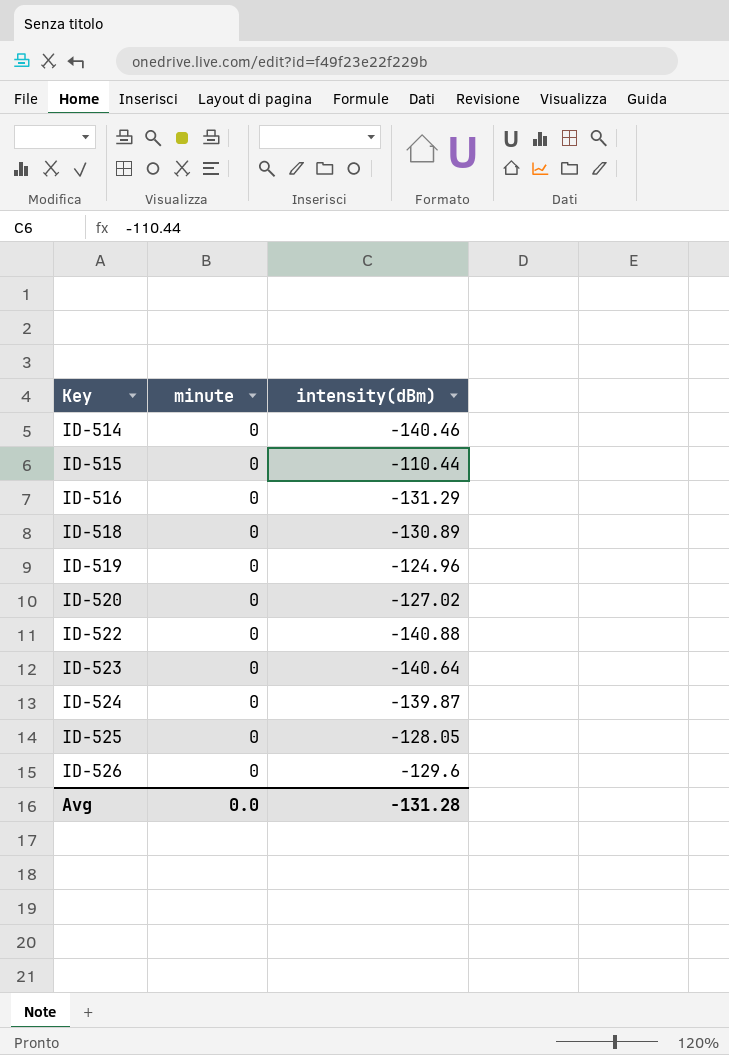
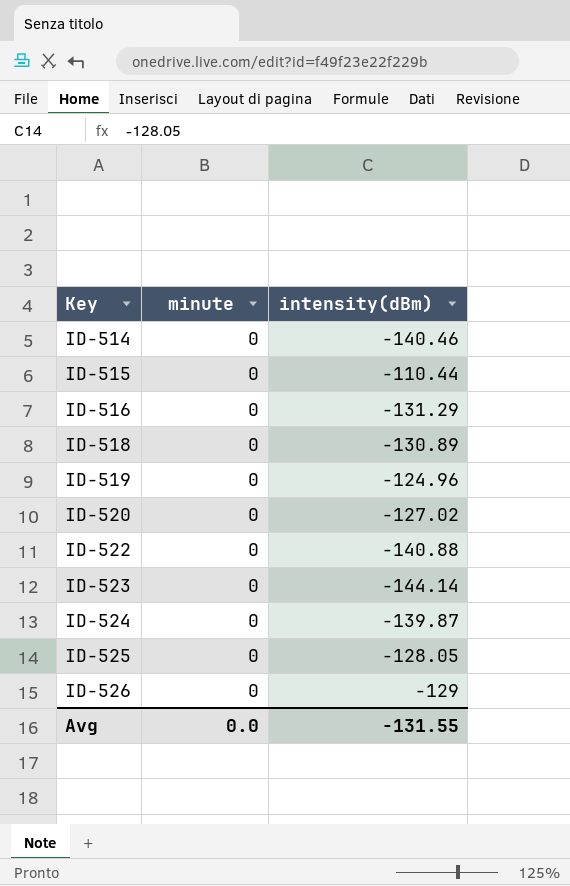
ID-523 | intensity(dBm): -140.64 -> -144.14
ID-526 | intensity(dBm): -129.6 -> -129
Avg | intensity(dBm): -131.28 -> -131.55

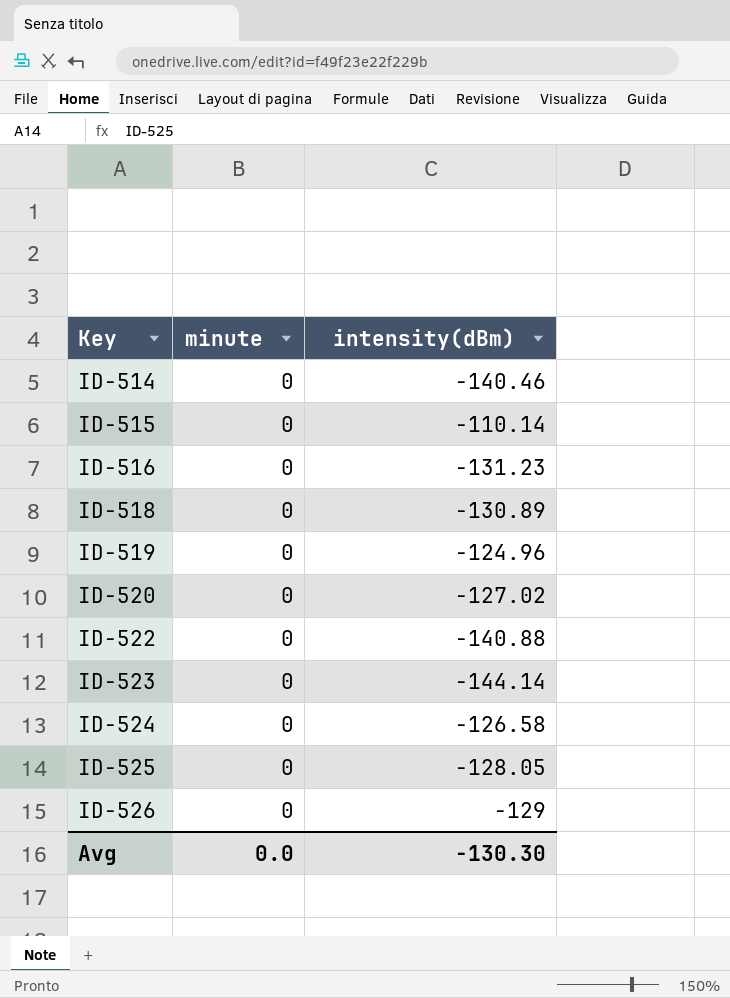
ID-515 | intensity(dBm): -110.44 -> -110.14
ID-516 | intensity(dBm): -131.29 -> -131.23
ID-524 | intensity(dBm): -139.87 -> -126.58
Avg | intensity(dBm): -131.55 -> -130.30

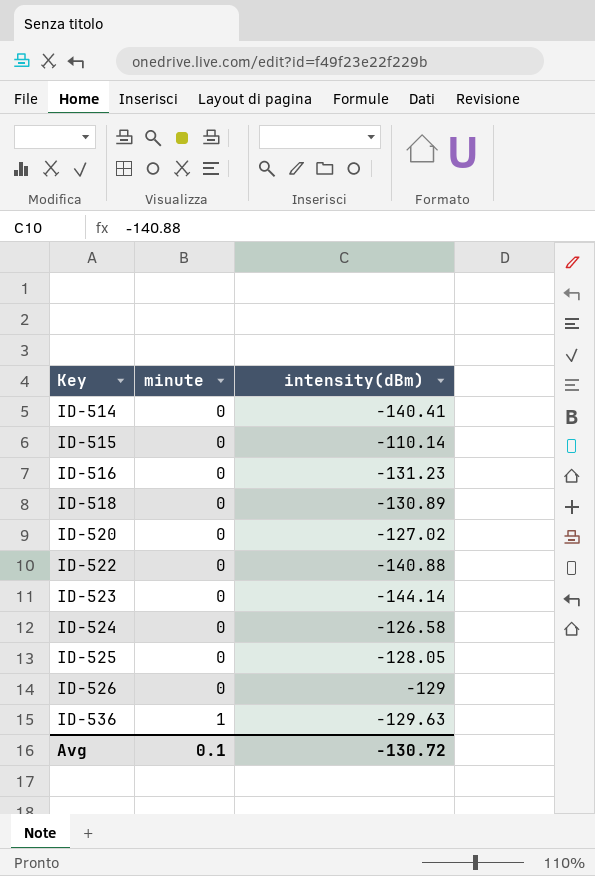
row ID-519: 0 | -124.96 -> none
ID-514 | intensity(dBm): -140.46 -> -140.41
row ID-536: none -> 1 | -129.63
Avg | minute: 0.0 -> 0.1
Avg | intensity(dBm): -130.30 -> -130.72

